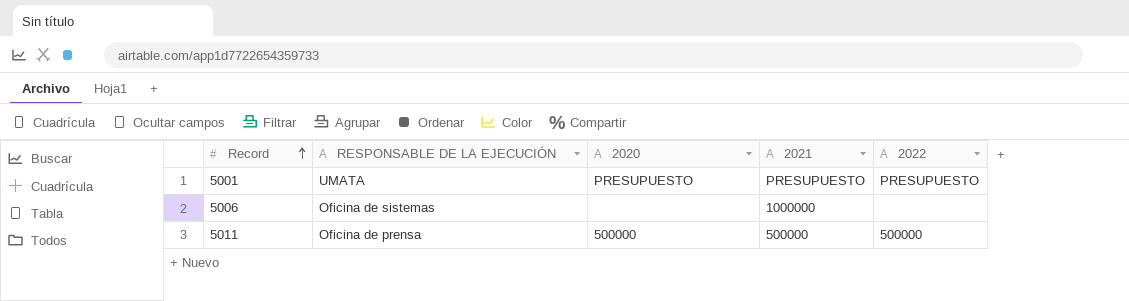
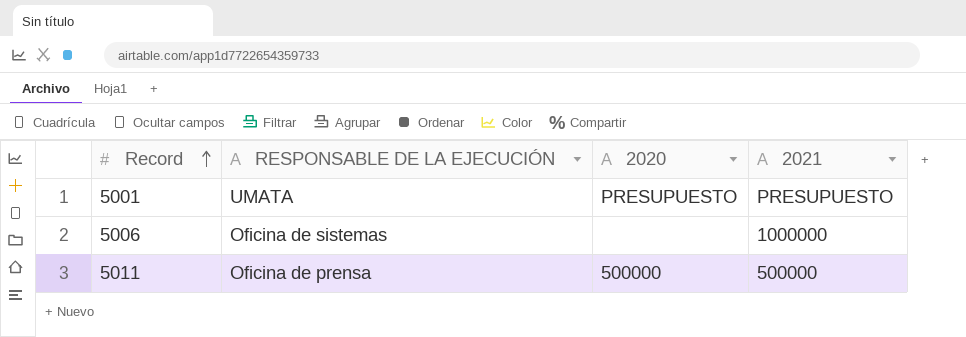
column 2022 | position: 5 -> none

